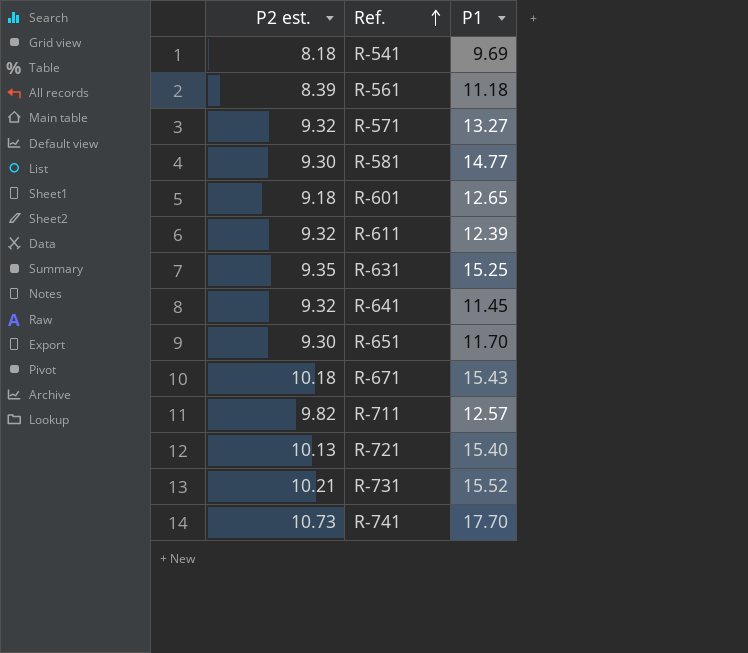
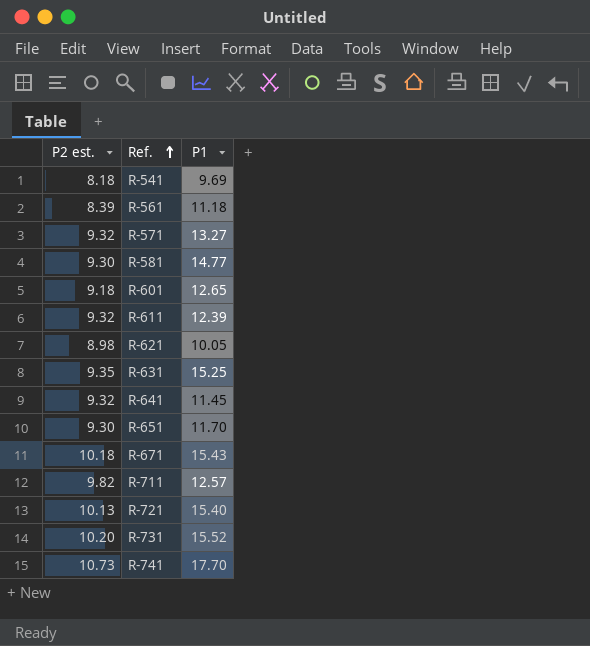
row R-621: none -> 8.98 | 10.05
R-731 | P2 est.: 10.21 -> 10.20

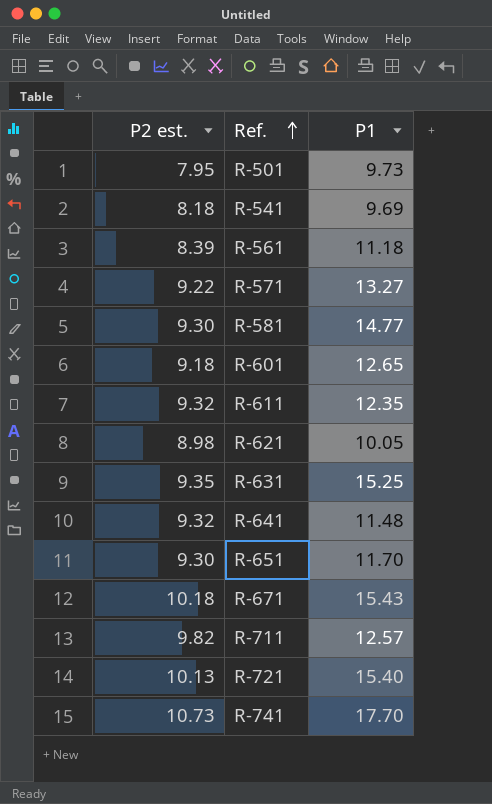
row R-731: 10.20 | 15.52 -> none
row R-501: none -> 7.95 | 9.73
R-571 | P2 est.: 9.32 -> 9.22
R-611 | P1: 12.39 -> 12.35
R-641 | P1: 11.45 -> 11.48

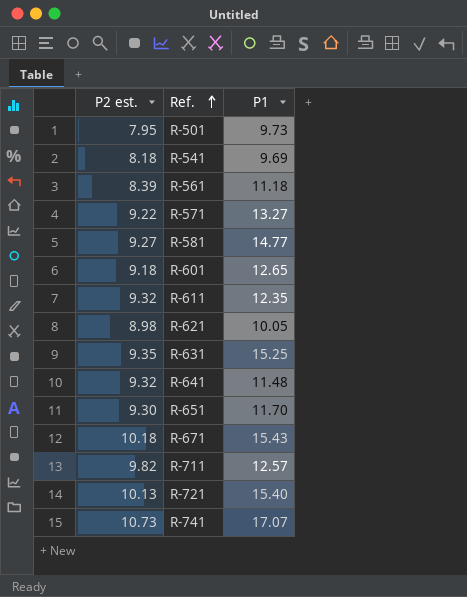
R-581 | P2 est.: 9.30 -> 9.27
R-741 | P1: 17.70 -> 17.07

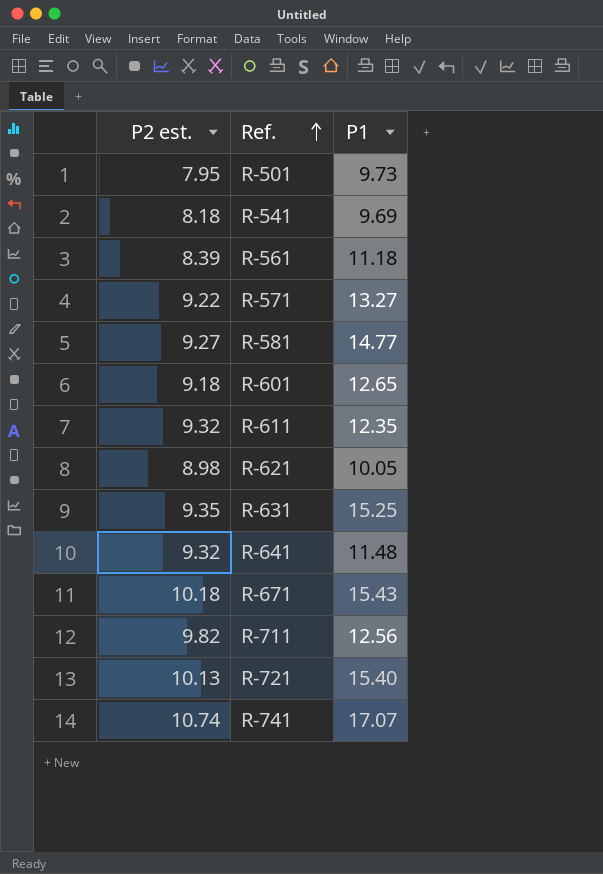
row R-651: 9.30 | 11.70 -> none
R-711 | P1: 12.57 -> 12.56
R-741 | P2 est.: 10.73 -> 10.74

